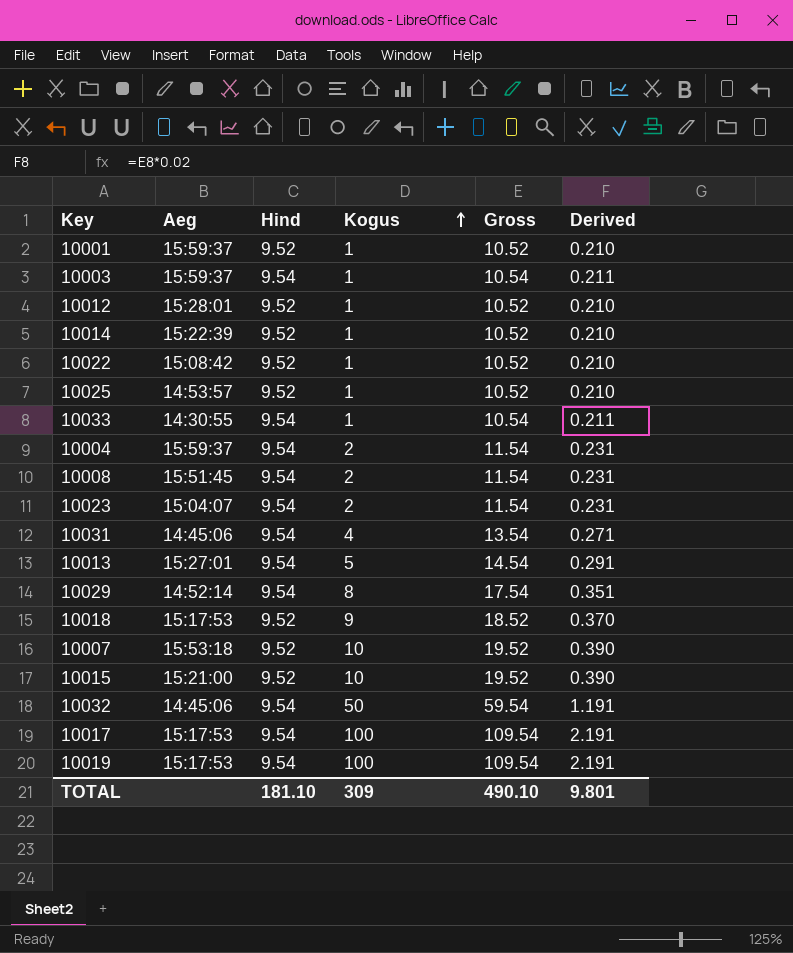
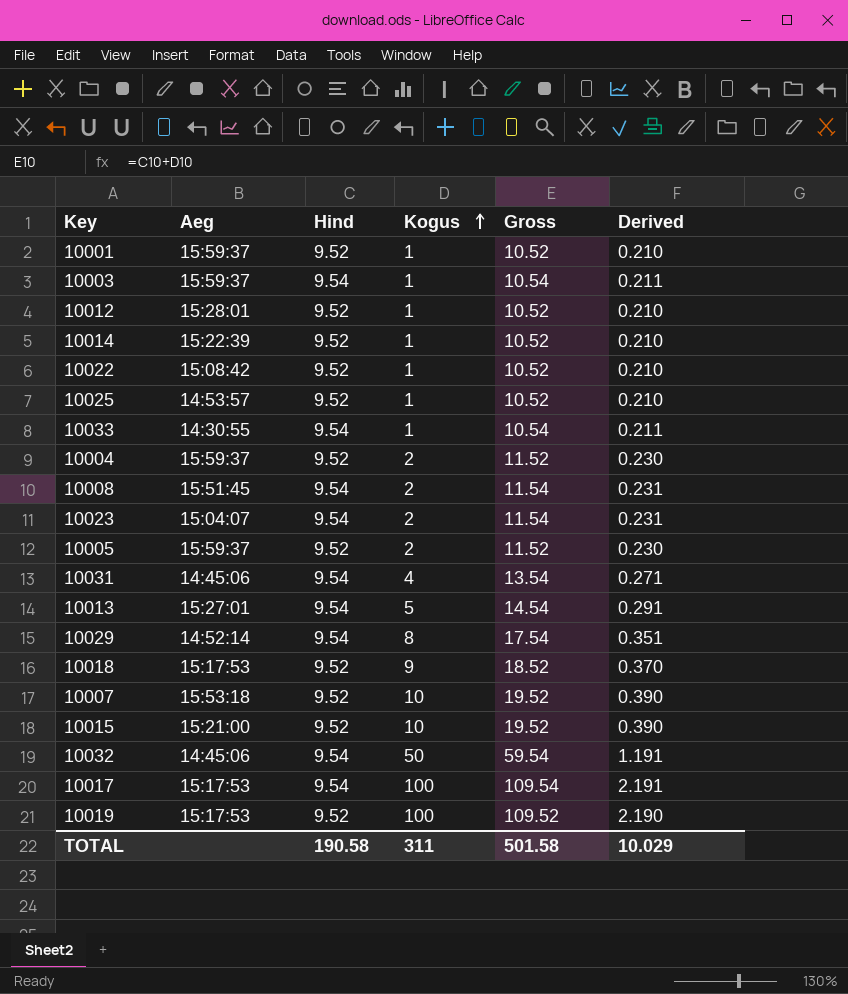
10004 | Hind: 9.54 -> 9.52
10004 | Gross: 11.54 -> 11.52
10004 | Derived: 0.231 -> 0.230
row 10005: none -> 15:59:37 | 9.52 | 2 | 11.52 | 0.230
10019 | Hind: 9.54 -> 9.52
10019 | Gross: 109.54 -> 109.52
10019 | Derived: 2.191 -> 2.190
TOTAL | Hind: 181.10 -> 190.58
TOTAL | Kogus: 309 -> 311
TOTAL | Gross: 490.10 -> 501.58
TOTAL | Derived: 9.801 -> 10.029

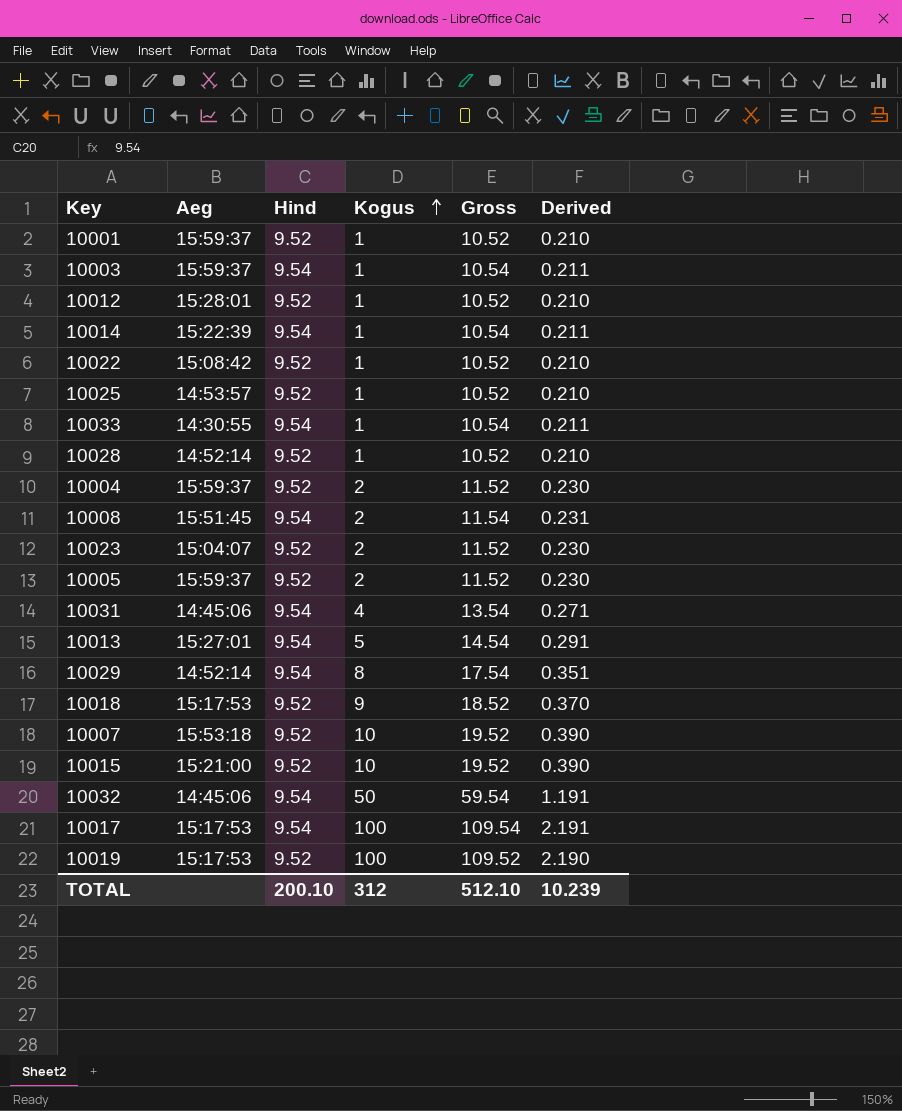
10014 | Hind: 9.52 -> 9.54
10014 | Gross: 10.52 -> 10.54
10014 | Derived: 0.210 -> 0.211
row 10028: none -> 14:52:14 | 9.52 | 1 | 10.52 | 0.210
10023 | Hind: 9.54 -> 9.52
10023 | Gross: 11.54 -> 11.52
10023 | Derived: 0.231 -> 0.230
TOTAL | Hind: 190.58 -> 200.10
TOTAL | Kogus: 311 -> 312
TOTAL | Gross: 501.58 -> 512.10
TOTAL | Derived: 10.029 -> 10.239

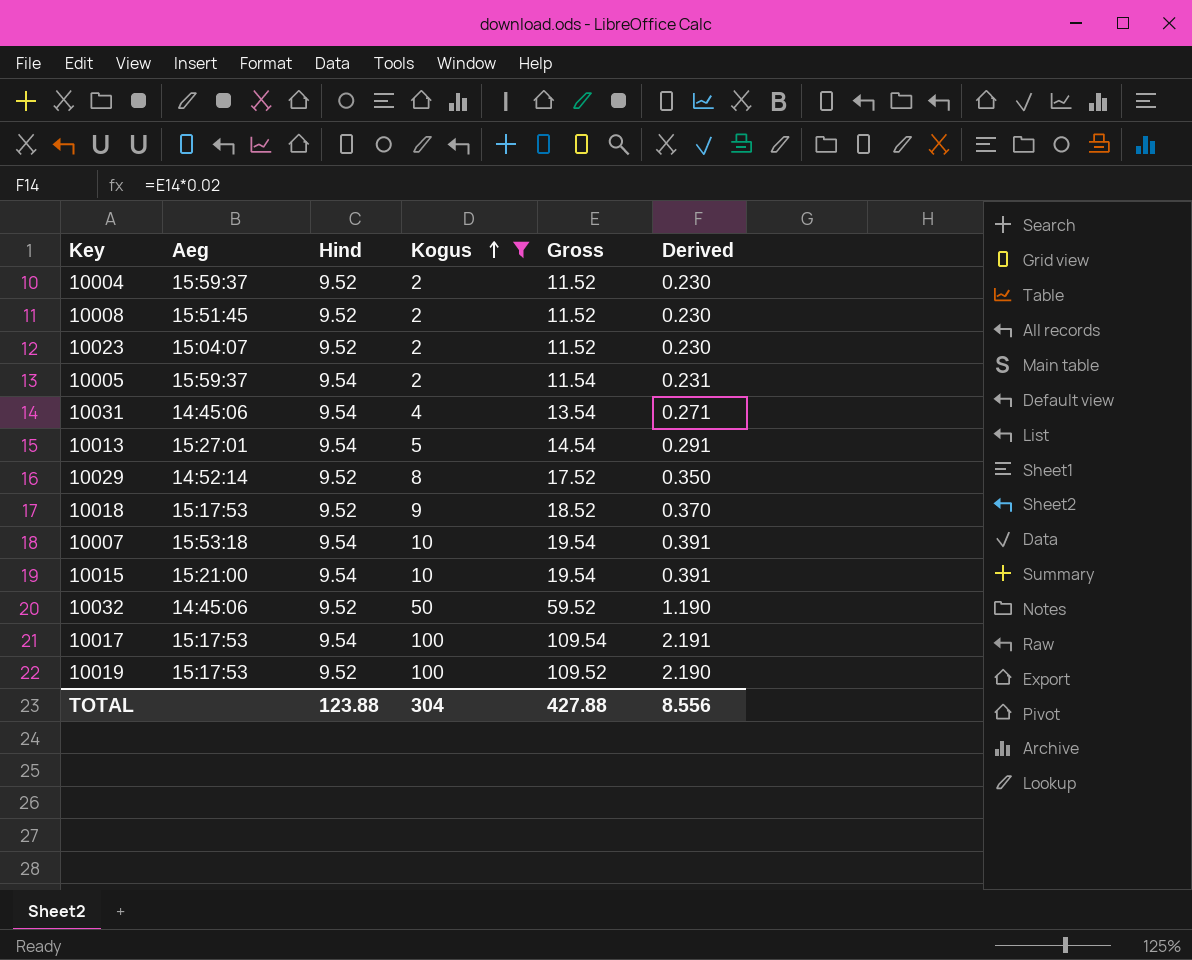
filter: none -> Kogus != 1
10008 | Hind: 9.54 -> 9.52
10008 | Gross: 11.54 -> 11.52
10008 | Derived: 0.231 -> 0.230
10005 | Hind: 9.52 -> 9.54
10005 | Gross: 11.52 -> 11.54
10005 | Derived: 0.230 -> 0.231
10029 | Hind: 9.54 -> 9.52
10029 | Gross: 17.54 -> 17.52
10029 | Derived: 0.351 -> 0.350
10007 | Hind: 9.52 -> 9.54
10007 | Gross: 19.52 -> 19.54
10007 | Derived: 0.390 -> 0.391
10015 | Hind: 9.52 -> 9.54
10015 | Gross: 19.52 -> 19.54
10015 | Derived: 0.390 -> 0.391
10032 | Hind: 9.54 -> 9.52
10032 | Gross: 59.54 -> 59.52
10032 | Derived: 1.191 -> 1.190
TOTAL | Hind: 200.10 -> 123.88
TOTAL | Kogus: 312 -> 304
TOTAL | Gross: 512.10 -> 427.88
TOTAL | Derived: 10.239 -> 8.556

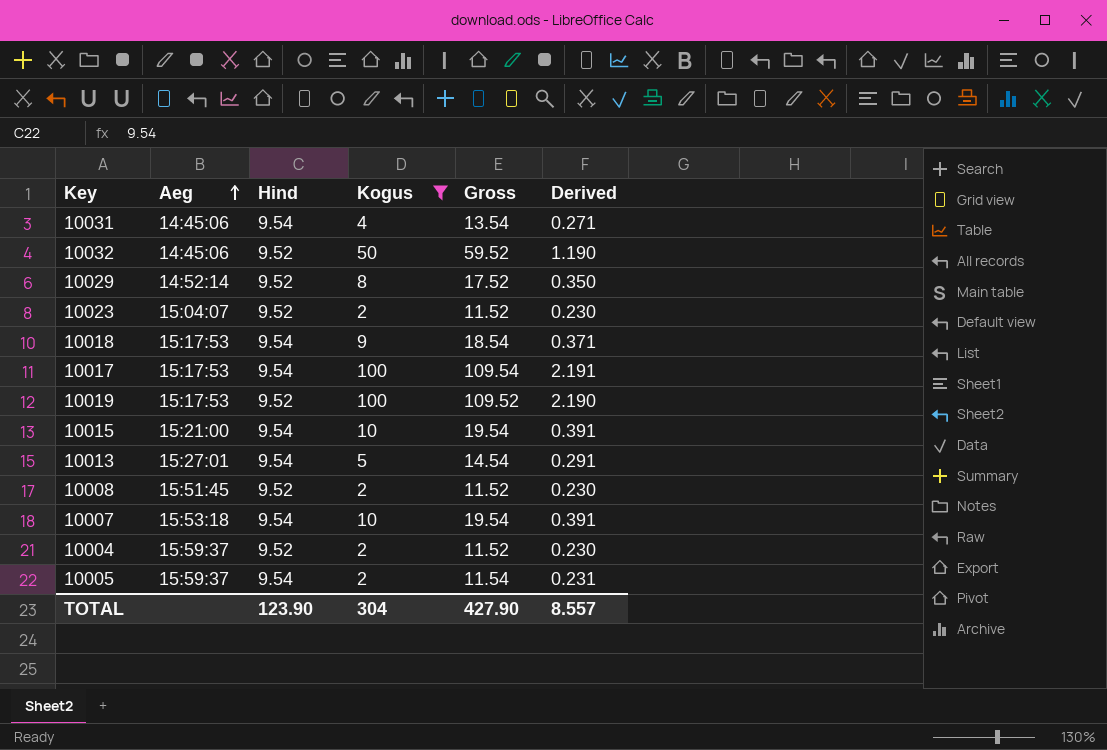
row order: Kogus ascending -> Aeg ascending
10018 | Hind: 9.52 -> 9.54
10018 | Gross: 18.52 -> 18.54
10018 | Derived: 0.370 -> 0.371
TOTAL | Hind: 123.88 -> 123.90
TOTAL | Gross: 427.88 -> 427.90
TOTAL | Derived: 8.556 -> 8.557

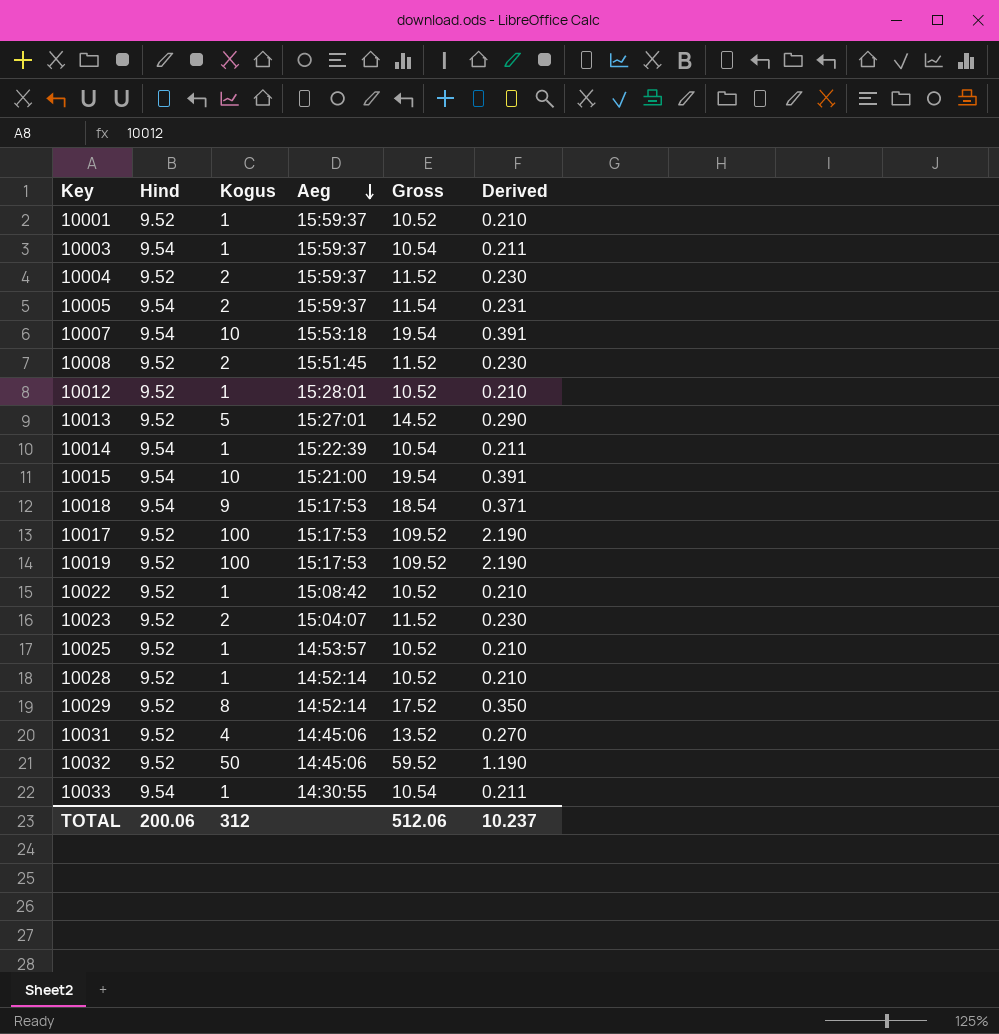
filter: Kogus != 1 -> none
row order: Aeg ascending -> Aeg descending
column Aeg | position: 2 -> 4
10013 | Hind: 9.54 -> 9.52
10013 | Gross: 14.54 -> 14.52
10013 | Derived: 0.291 -> 0.290
10017 | Hind: 9.54 -> 9.52
10017 | Gross: 109.54 -> 109.52
10017 | Derived: 2.191 -> 2.190
10031 | Hind: 9.54 -> 9.52
10031 | Gross: 13.54 -> 13.52
10031 | Derived: 0.271 -> 0.270
TOTAL | Hind: 123.90 -> 200.06
TOTAL | Kogus: 304 -> 312
TOTAL | Gross: 427.90 -> 512.06
TOTAL | Derived: 8.557 -> 10.237

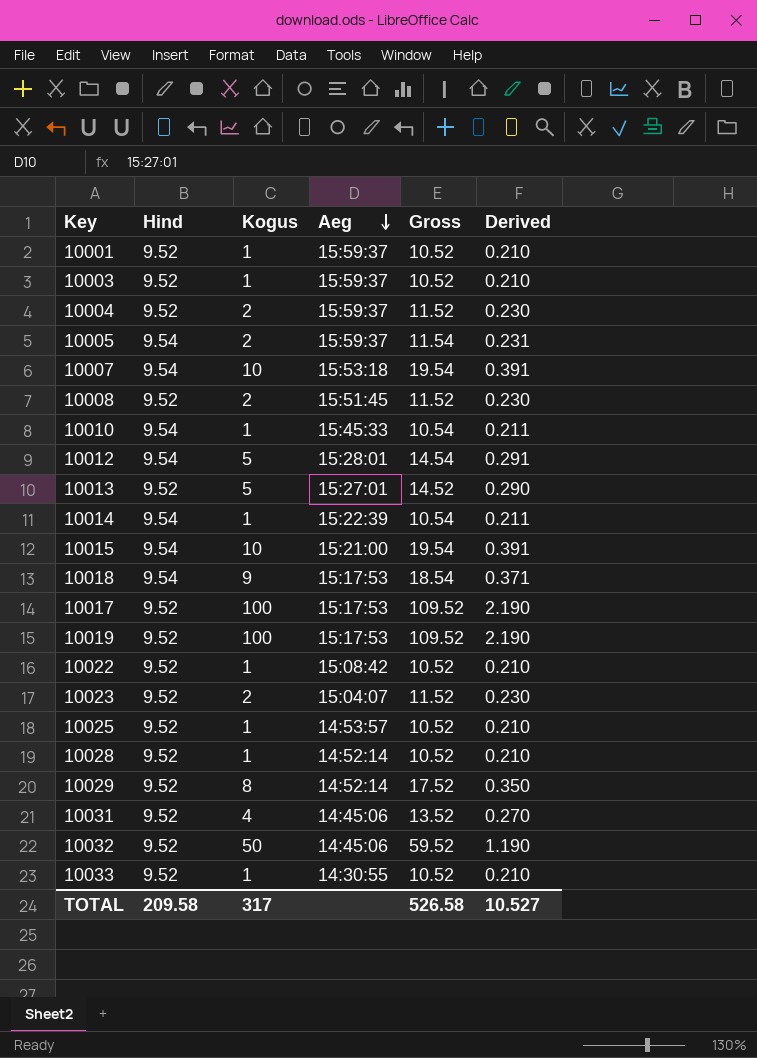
10003 | Hind: 9.54 -> 9.52
10003 | Gross: 10.54 -> 10.52
10003 | Derived: 0.211 -> 0.210
row 10010: none -> 9.54 | 1 | 15:45:33 | 10.54 | 0.211
10012 | Hind: 9.52 -> 9.54
10012 | Kogus: 1 -> 5
10012 | Gross: 10.52 -> 14.54
10012 | Derived: 0.210 -> 0.291
10033 | Hind: 9.54 -> 9.52
10033 | Gross: 10.54 -> 10.52
10033 | Derived: 0.211 -> 0.210
TOTAL | Hind: 200.06 -> 209.58
TOTAL | Kogus: 312 -> 317
TOTAL | Gross: 512.06 -> 526.58
TOTAL | Derived: 10.237 -> 10.527

